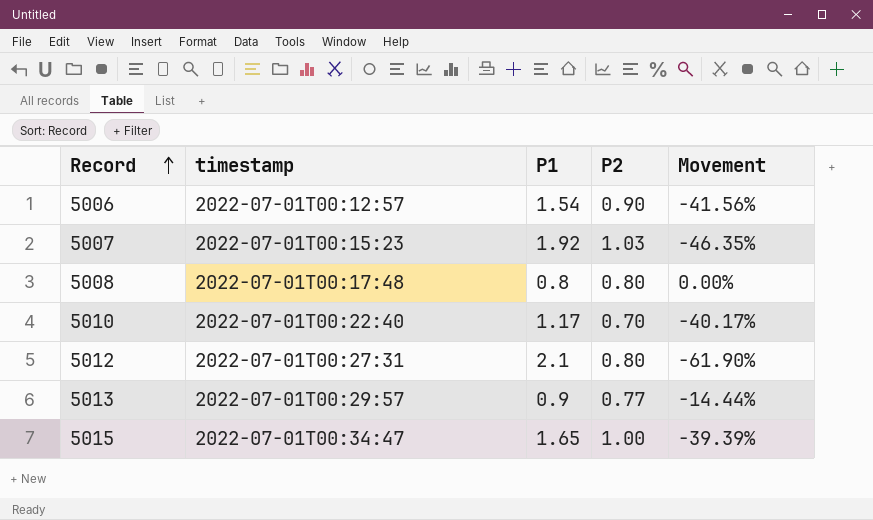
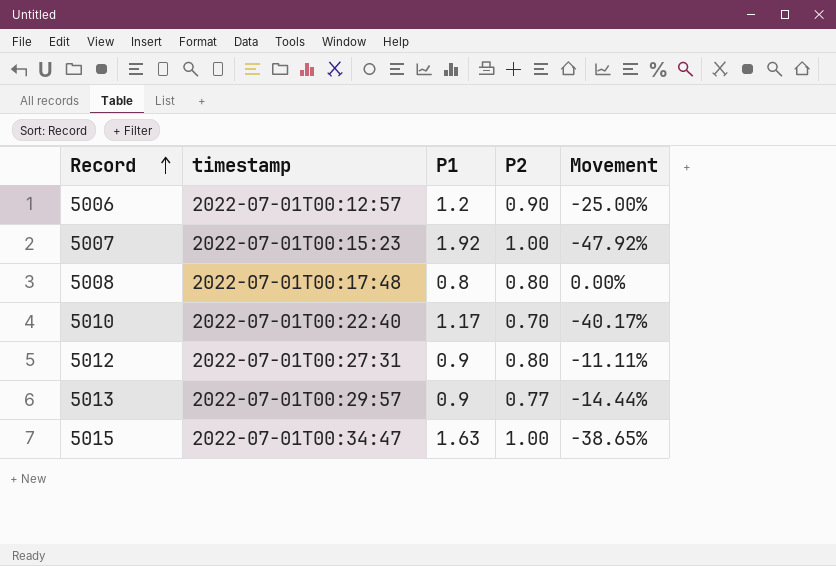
5006 | P1: 1.54 -> 1.2
5006 | Movement: -41.56% -> -25.00%
5007 | P2: 1.03 -> 1.00
5007 | Movement: -46.35% -> -47.92%
5012 | P1: 2.1 -> 0.9
5012 | Movement: -61.90% -> -11.11%
5015 | P1: 1.65 -> 1.63
5015 | Movement: -39.39% -> -38.65%

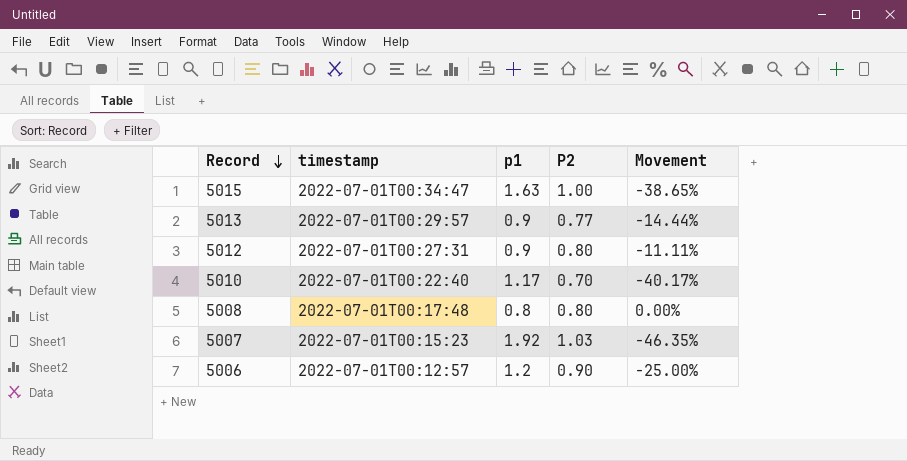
row order: Record ascending -> Record descending
column name: P1 -> p1
5007 | P2: 1.00 -> 1.03
5007 | Movement: -47.92% -> -46.35%

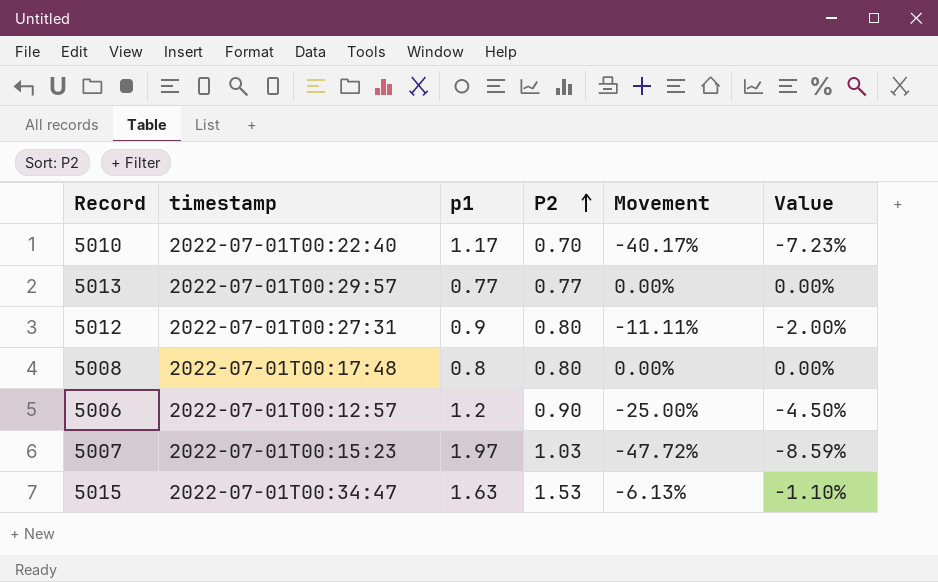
row order: Record descending -> P2 ascending
column Value | formula: none -> [Movement] * 0.18
5013 | p1: 0.9 -> 0.77
5013 | Movement: -14.44% -> 0.00%
5007 | p1: 1.92 -> 1.97
5007 | Movement: -46.35% -> -47.72%
5015 | P2: 1.00 -> 1.53
5015 | Movement: -38.65% -> -6.13%

